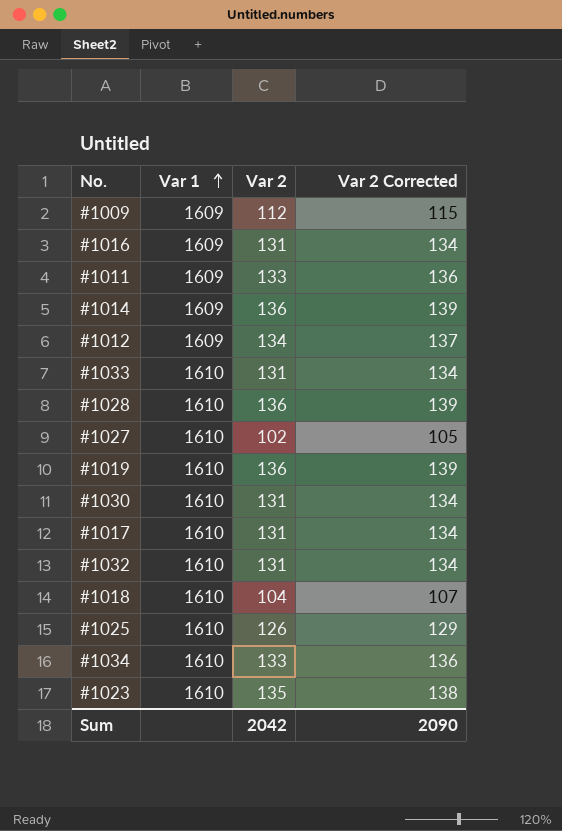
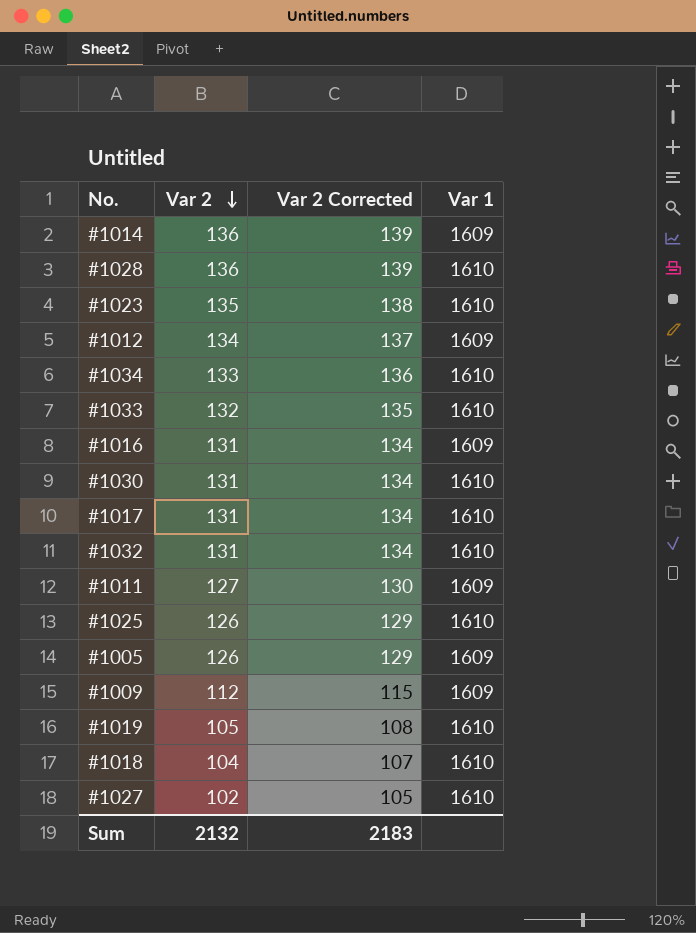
row order: Var 1 ascending -> Var 2 descending
column Var 1 | position: 2 -> 4
#1033 | Var 2: 131 -> 132
#1033 | Var 2 Corrected: 134 -> 135
#1011 | Var 2: 133 -> 127
#1011 | Var 2 Corrected: 136 -> 130
row #1005: none -> 126 | 129 | 1609
#1019 | Var 2: 136 -> 105
#1019 | Var 2 Corrected: 139 -> 108
Sum | Var 2: 2042 -> 2132
Sum | Var 2 Corrected: 2090 -> 2183

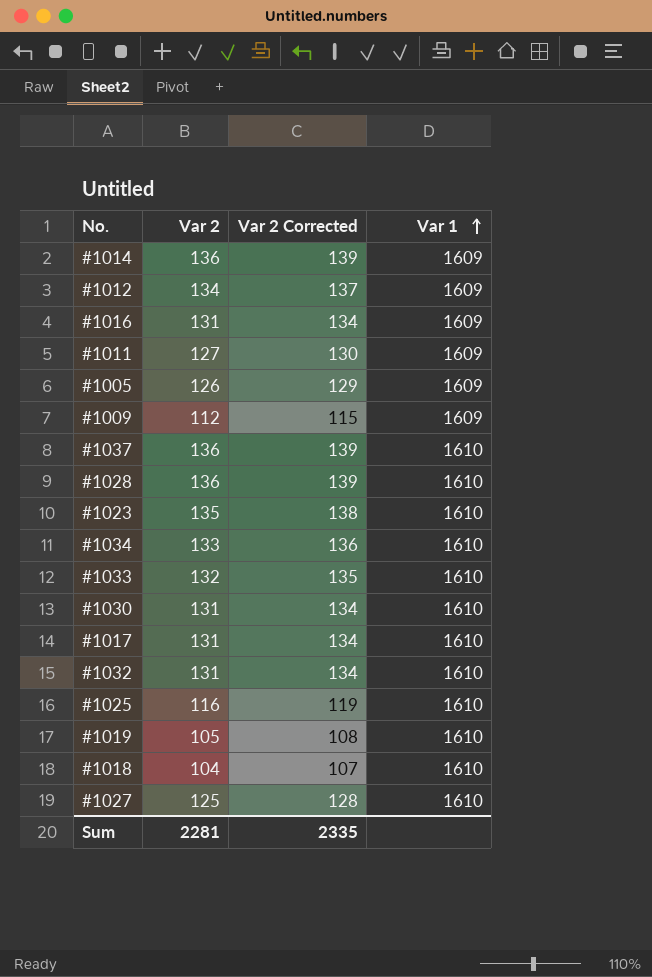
row order: Var 2 descending -> Var 1 ascending
row #1037: none -> 136 | 139 | 1610
#1025 | Var 2: 126 -> 116
#1025 | Var 2 Corrected: 129 -> 119
#1027 | Var 2: 102 -> 125
#1027 | Var 2 Corrected: 105 -> 128
Sum | Var 2: 2132 -> 2281
Sum | Var 2 Corrected: 2183 -> 2335

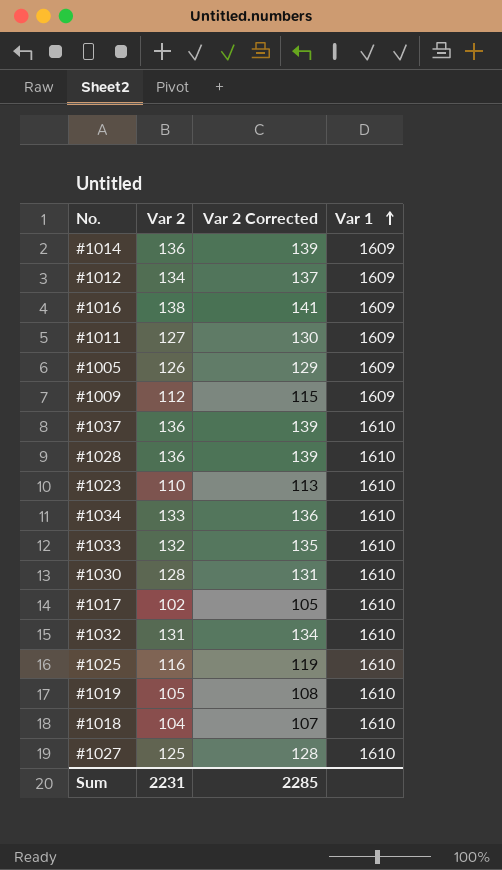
#1016 | Var 2: 131 -> 138
#1016 | Var 2 Corrected: 134 -> 141
#1023 | Var 2: 135 -> 110
#1023 | Var 2 Corrected: 138 -> 113
#1030 | Var 2: 131 -> 128
#1030 | Var 2 Corrected: 134 -> 131
#1017 | Var 2: 131 -> 102
#1017 | Var 2 Corrected: 134 -> 105
Sum | Var 2: 2281 -> 2231
Sum | Var 2 Corrected: 2335 -> 2285

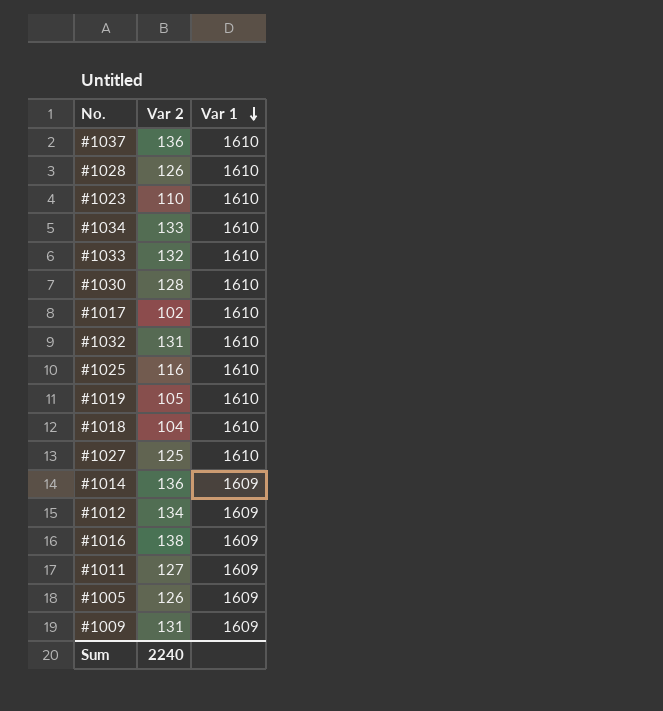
row order: Var 1 ascending -> Var 1 descending
column Var 2 Corrected | formula: [Var 2] + 3 -> none
#1028 | Var 2: 136 -> 126
#1009 | Var 2: 112 -> 131
Sum | Var 2: 2231 -> 2240

